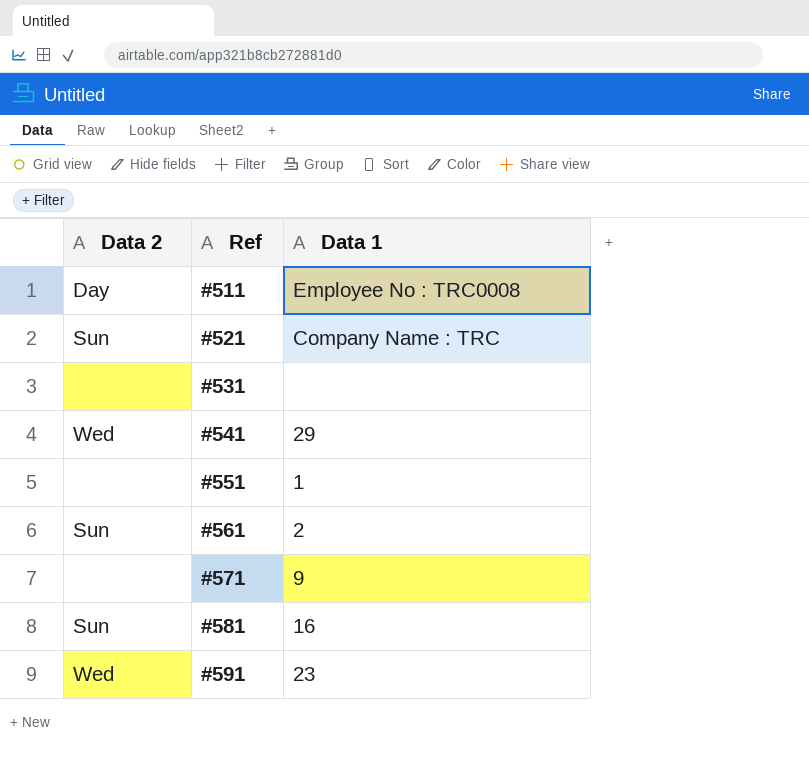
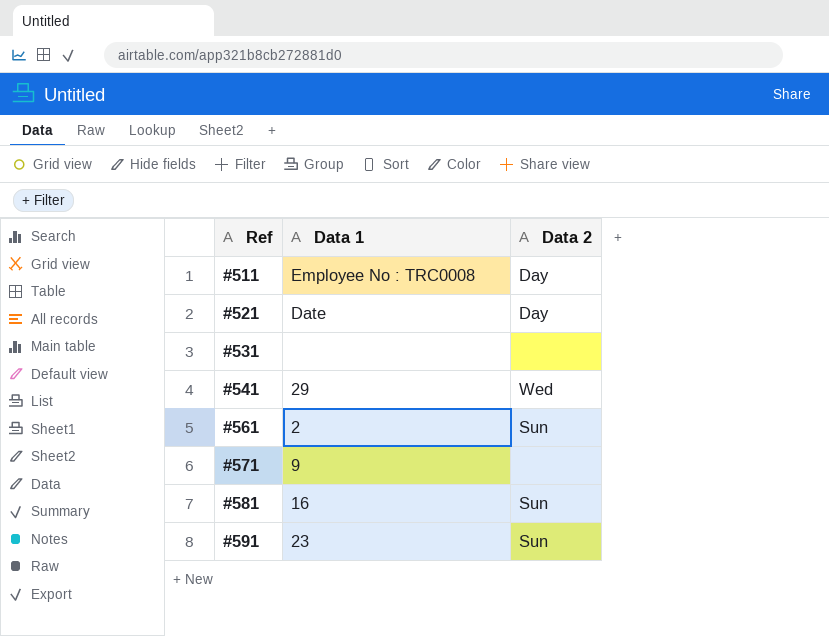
column Data 2 | position: 1 -> 3
row #551: none | 1 -> none
#521 | Data 1: Company Name : TRC -> Date
#521 | Data 2: Sun -> Day
#591 | Data 2: Wed -> Sun

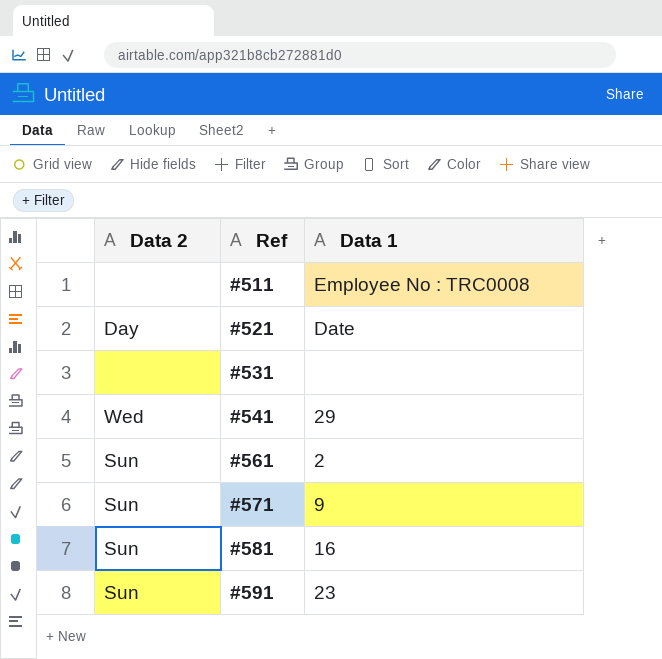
column Data 2 | position: 3 -> 1
#511 | Data 2: Day -> none
#571 | Data 2: none -> Sun

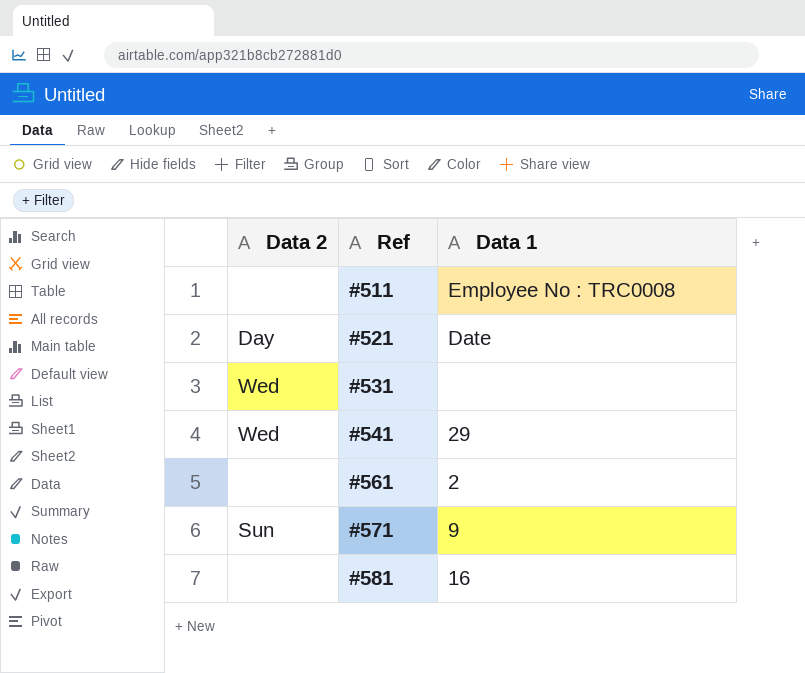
row #591: Sun | 23 -> none
#531 | Data 2: none -> Wed
#561 | Data 2: Sun -> none
#581 | Data 2: Sun -> none

